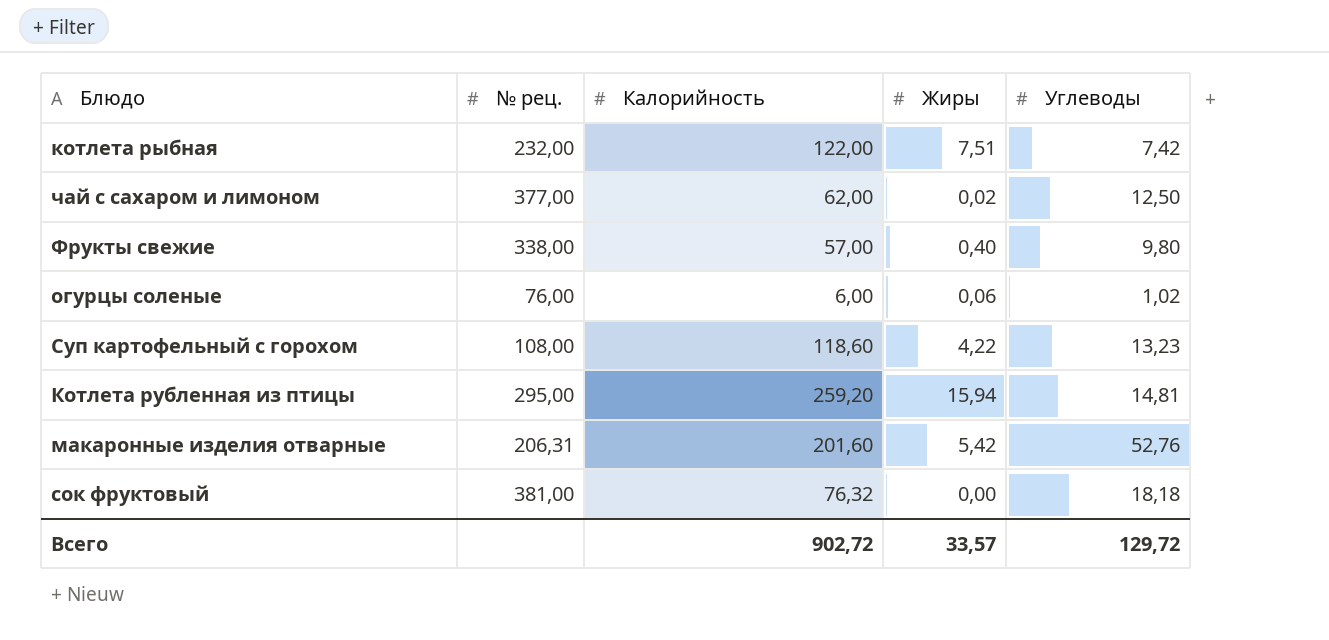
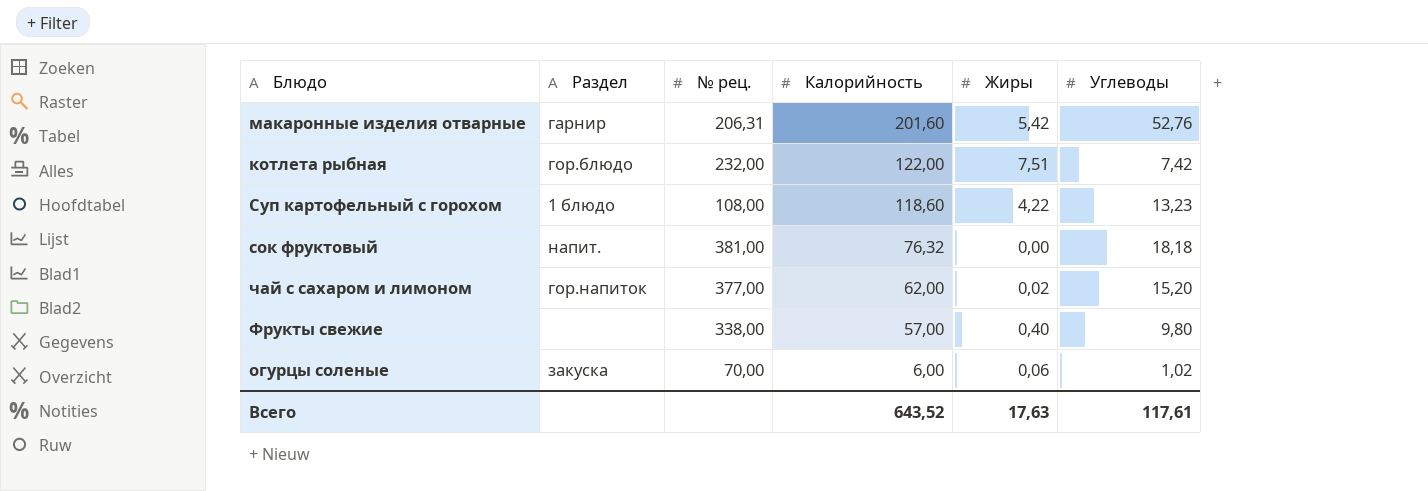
row order: none -> Калорийность descending
column Раздел | position: none -> 2
row Котлета рубленная из птицы: 295,00 | 259,20 | 15,94 | 14,81 -> none
чай с сахаром и лимоном | Углеводы: 12,50 -> 15,20
огурцы соленые | № рец.: 76,00 -> 70,00
Всего | Калорийность: 902,72 -> 643,52
Всего | Жиры: 33,57 -> 17,63
Всего | Углеводы: 129,72 -> 117,61

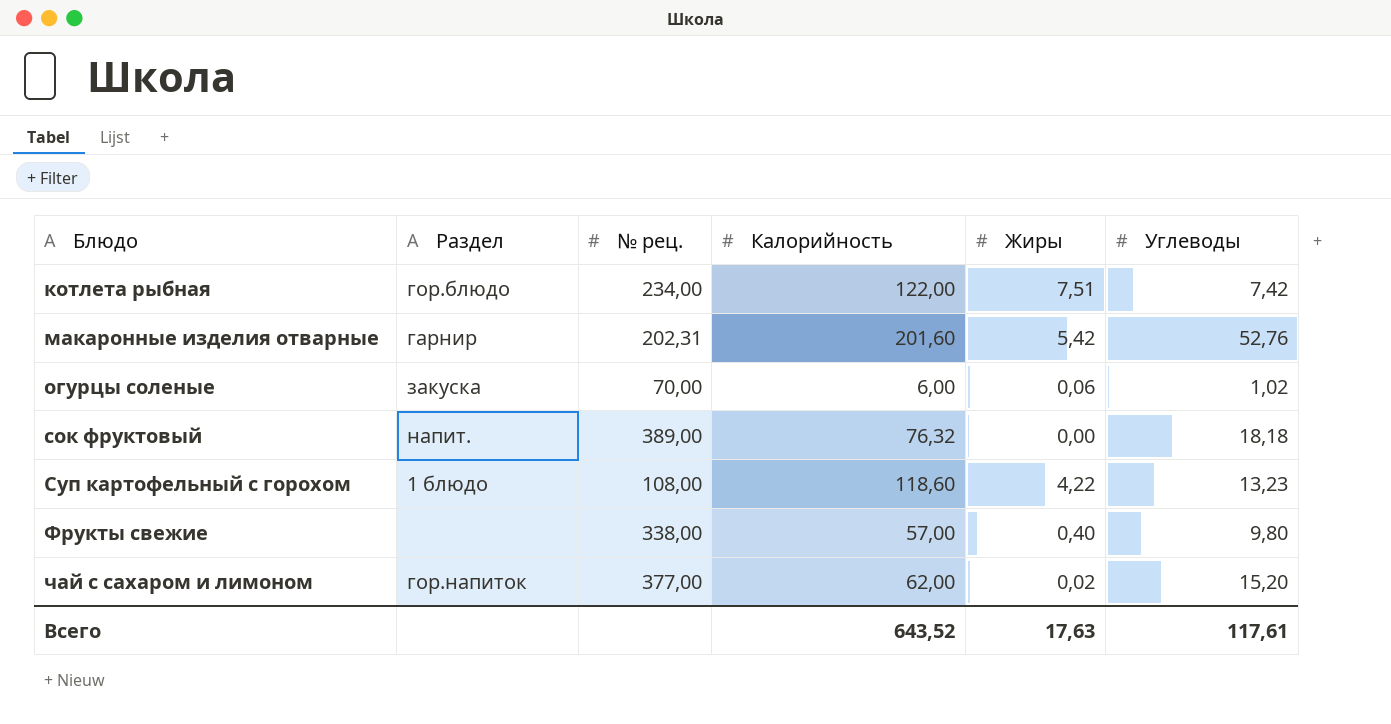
row order: Калорийность descending -> Блюдо ascending
котлета рыбная | № рец.: 232,00 -> 234,00
макаронные изделия отварные | № рец.: 206,31 -> 202,31
сок фруктовый | № рец.: 381,00 -> 389,00

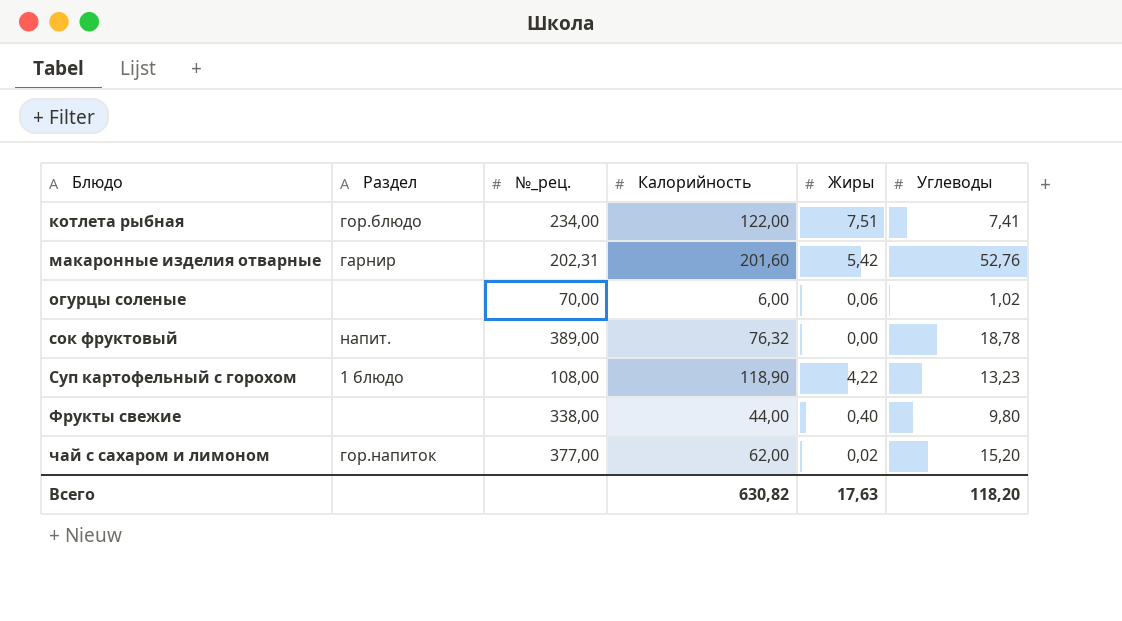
column name: № рец. -> №_рец.
котлета рыбная | Углеводы: 7,42 -> 7,41
огурцы соленые | Раздел: закуска -> none
сок фруктовый | Углеводы: 18,18 -> 18,78
Суп картофельный с горохом | Калорийность: 118,60 -> 118,90
Фрукты свежие | Калорийность: 57,00 -> 44,00
Всего | Калорийность: 643,52 -> 630,82
Всего | Углеводы: 117,61 -> 118,20

